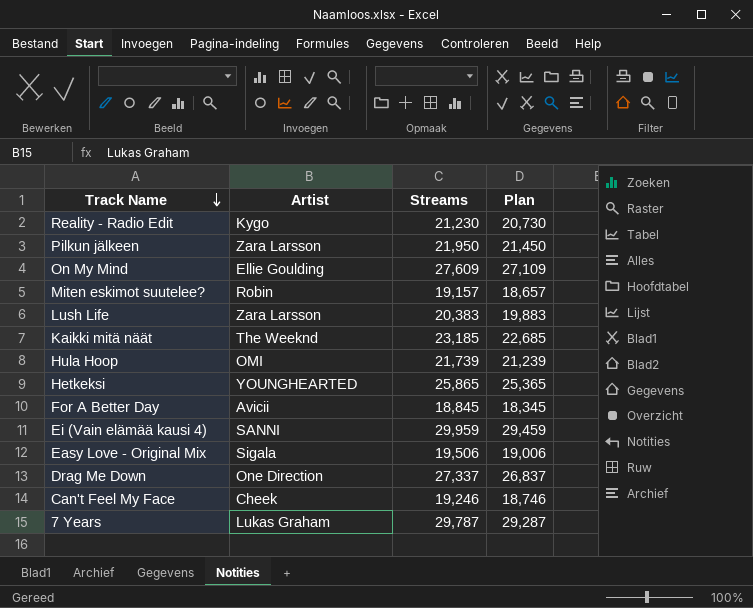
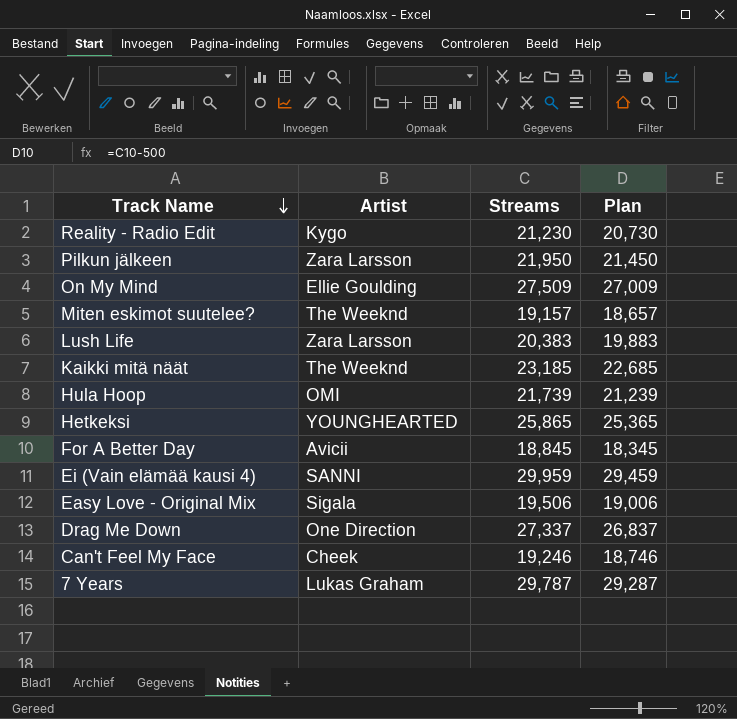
On My Mind | Streams: 27,609 -> 27,509
On My Mind | Plan: 27,109 -> 27,009
Miten eskimot suutelee? | Artist: Robin -> The Weeknd

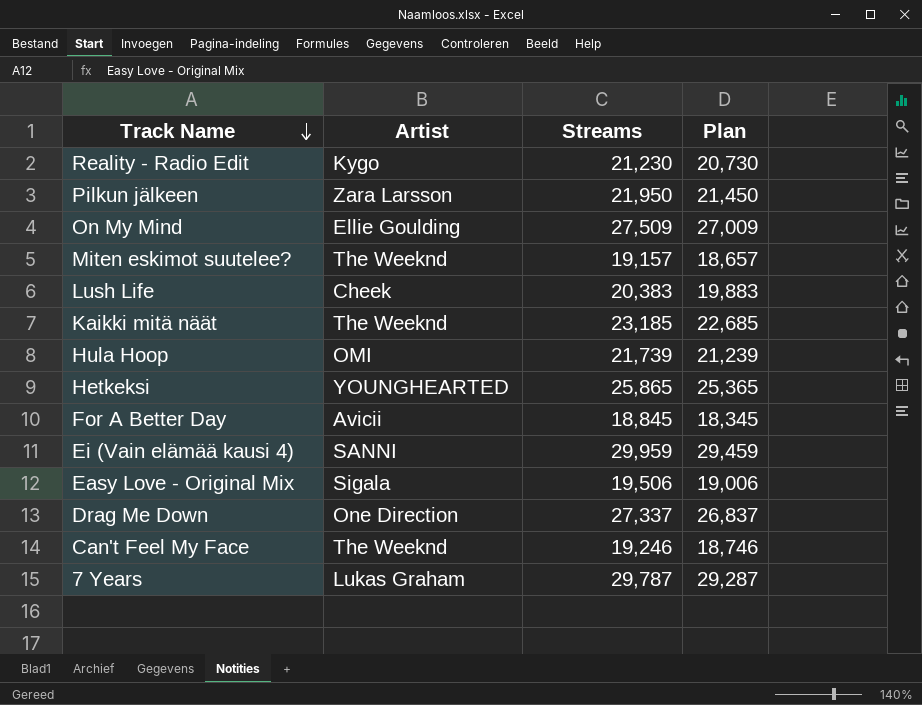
Lush Life | Artist: Zara Larsson -> Cheek
Can't Feel My Face | Artist: Cheek -> The Weeknd

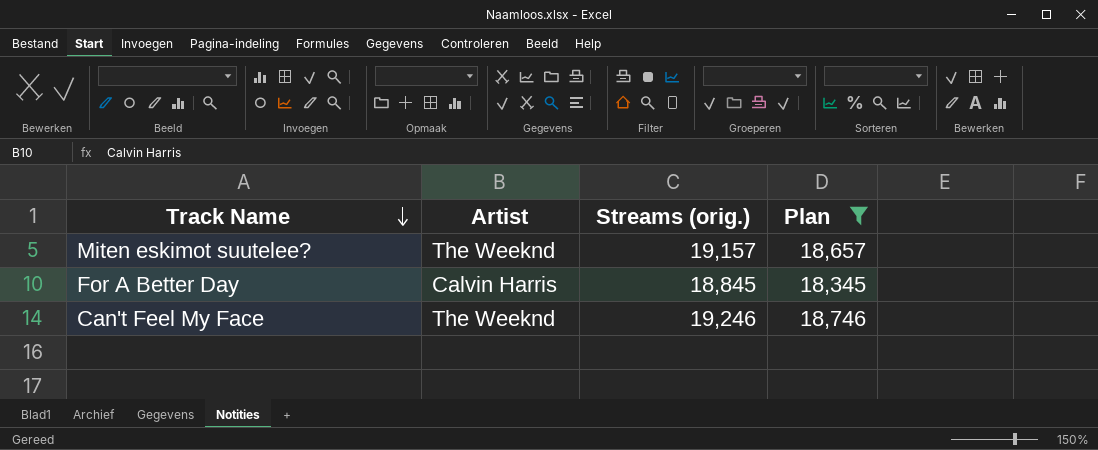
filter: none -> Plan <= 18,746
column name: Streams -> Streams (orig.)
For A Better Day | Artist: Avicii -> Calvin Harris

